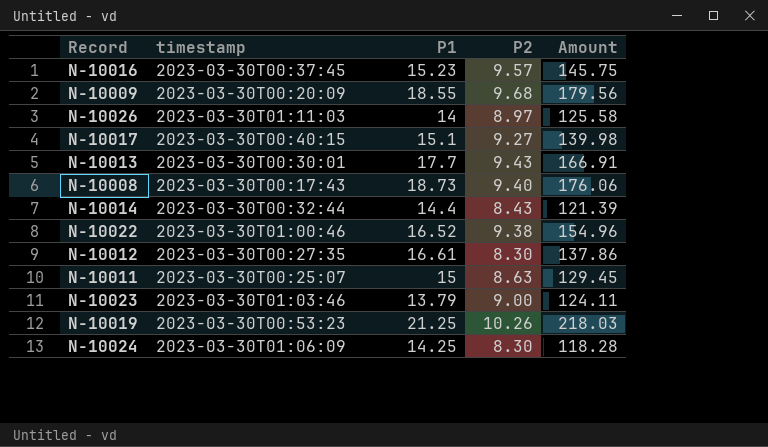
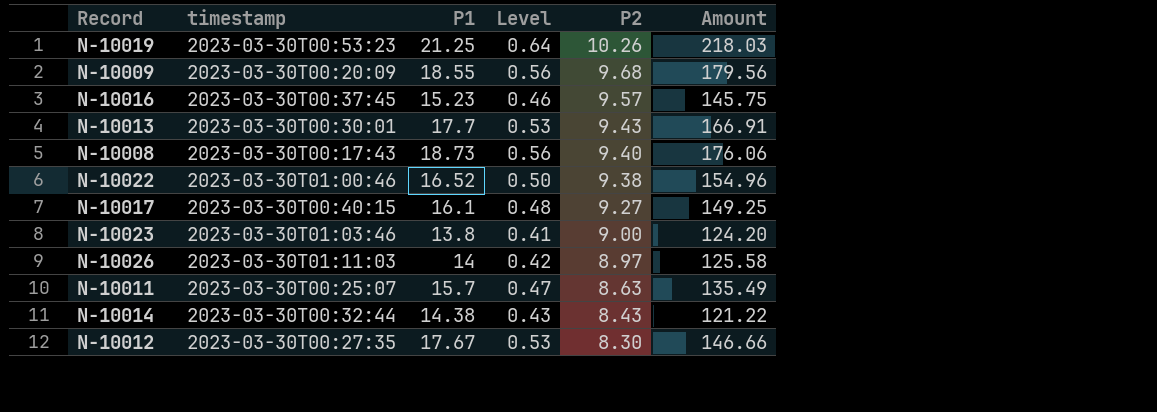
row order: none -> P2 descending
column Level | formula: none -> [P1] * 0.03
row N-10024: 2023-03-30T01:06:09 | 14.25 | 8.30 | 118.28 -> none
N-10017 | P1: 15.1 -> 16.1
N-10017 | Amount: 139.98 -> 149.25
N-10023 | P1: 13.79 -> 13.8
N-10023 | Amount: 124.11 -> 124.20
N-10011 | P1: 15 -> 15.7
N-10011 | Amount: 129.45 -> 135.49
N-10014 | P1: 14.4 -> 14.38
N-10014 | Amount: 121.39 -> 121.22
N-10012 | P1: 16.61 -> 17.67
N-10012 | Amount: 137.86 -> 146.66

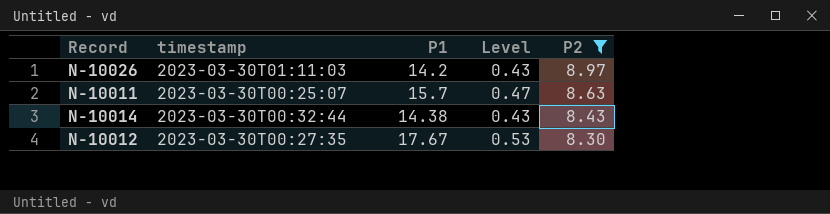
filter: none -> P2 <= 8.97
column Amount | formula: [P1] * [P2] -> none
N-10026 | P1: 14 -> 14.2
N-10026 | Level: 0.42 -> 0.43

